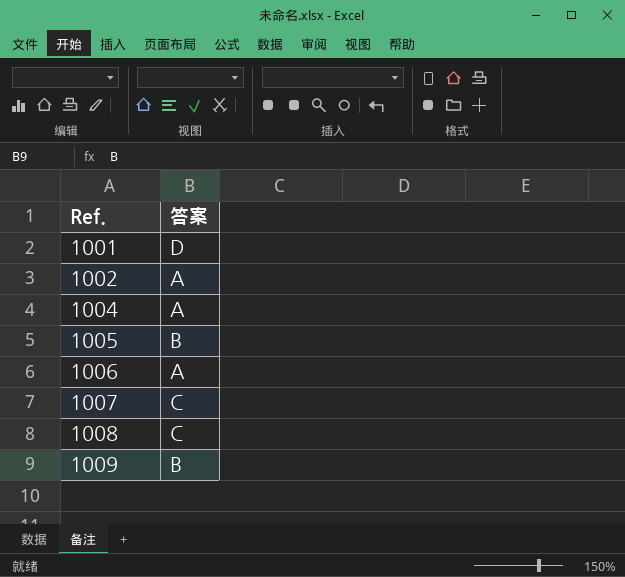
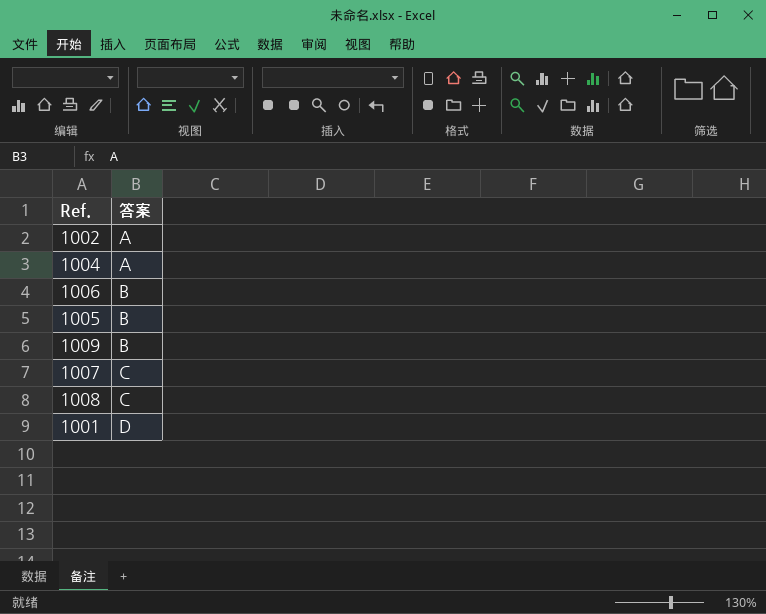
row order: Ref. ascending -> 答案 ascending
1006 | 答案: A -> B

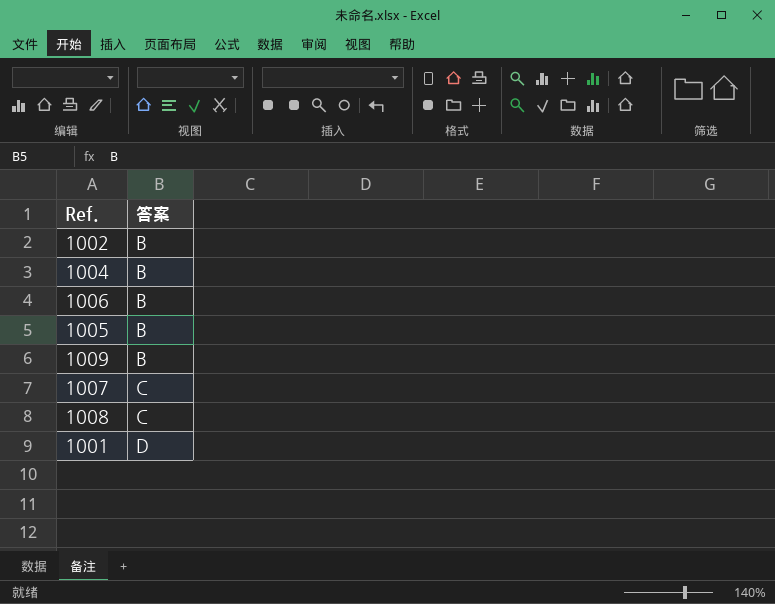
1002 | 答案: A -> B
1004 | 答案: A -> B

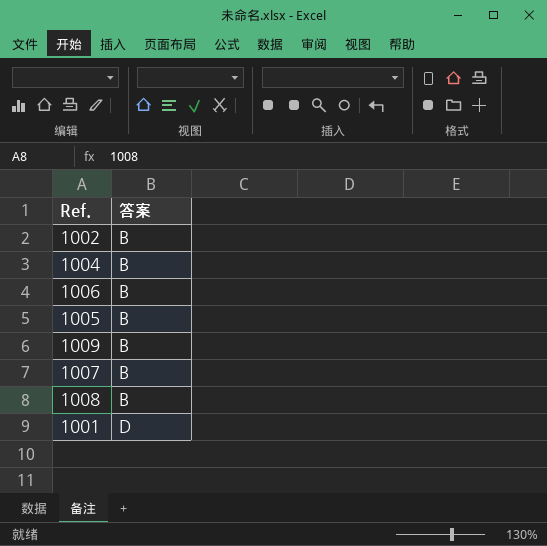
1007 | 答案: C -> B
1008 | 答案: C -> B

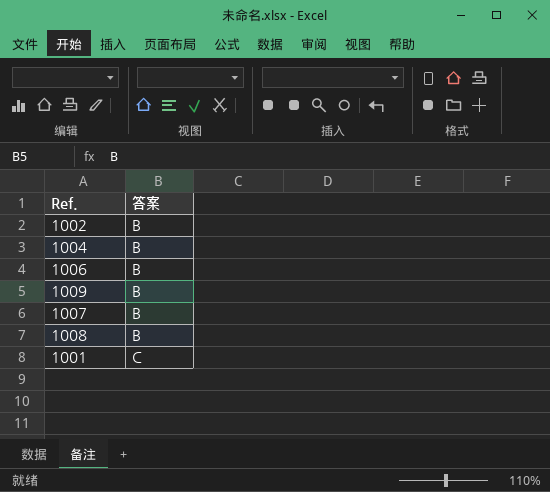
row 1005: B -> none
1001 | 答案: D -> C

